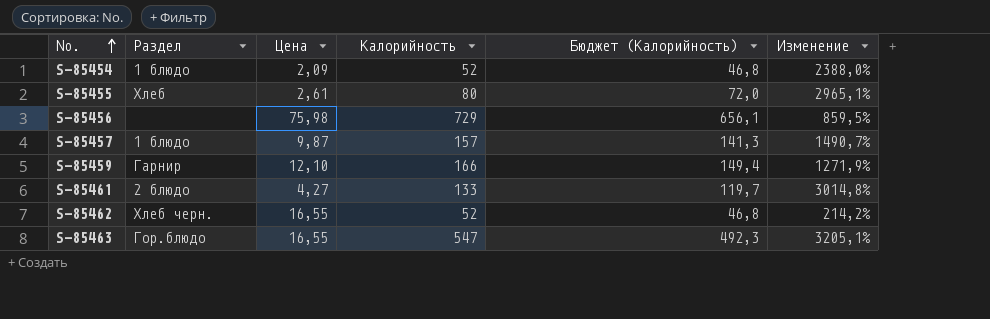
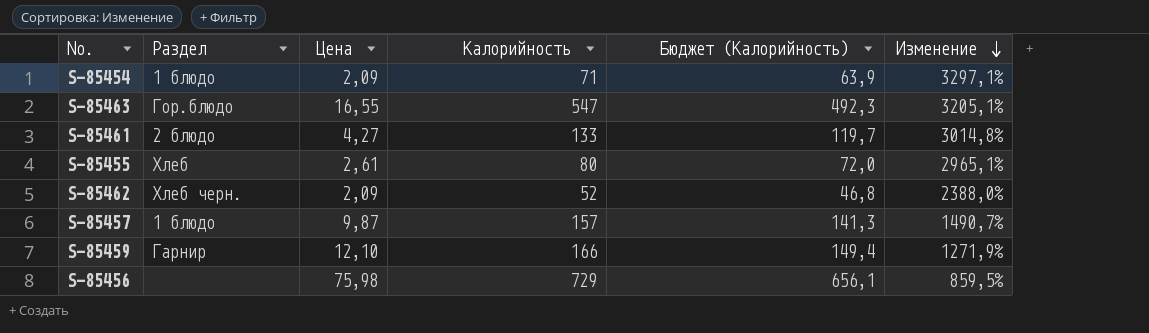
row order: No. ascending -> Изменение descending
S-85454 | Калорийность: 52 -> 71
S-85454 | Бюджет (Калорийность): 46,8 -> 63,9
S-85454 | Изменение: 2388,0% -> 3297,1%
S-85462 | Цена: 16,55 -> 2,09
S-85462 | Изменение: 214,2% -> 2388,0%

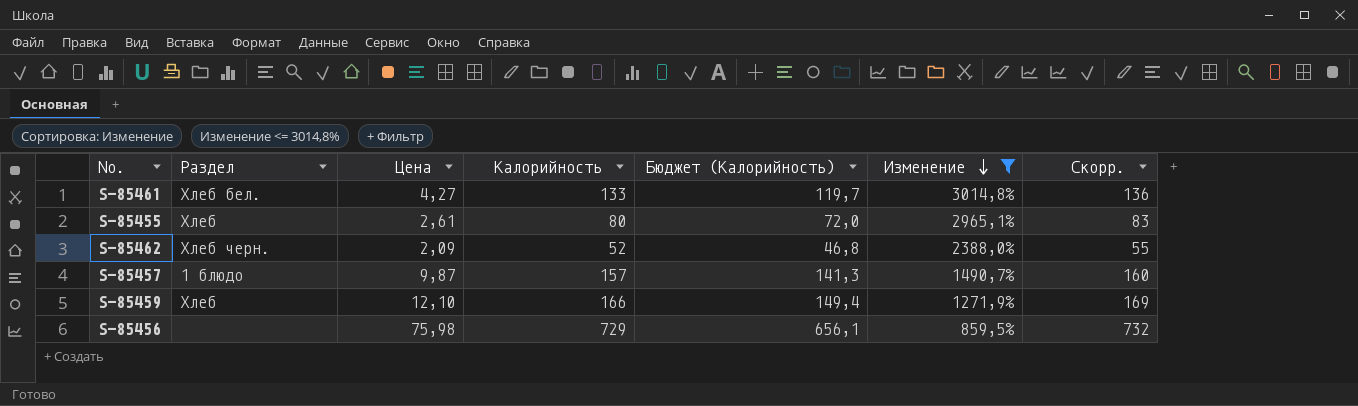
filter: none -> Изменение <= 3014,8%
column Скорр. | formula: none -> [Калорийность] + 3
S-85461 | Раздел: 2 блюдо -> Хлеб бел.
S-85459 | Раздел: Гарнир -> Хлеб

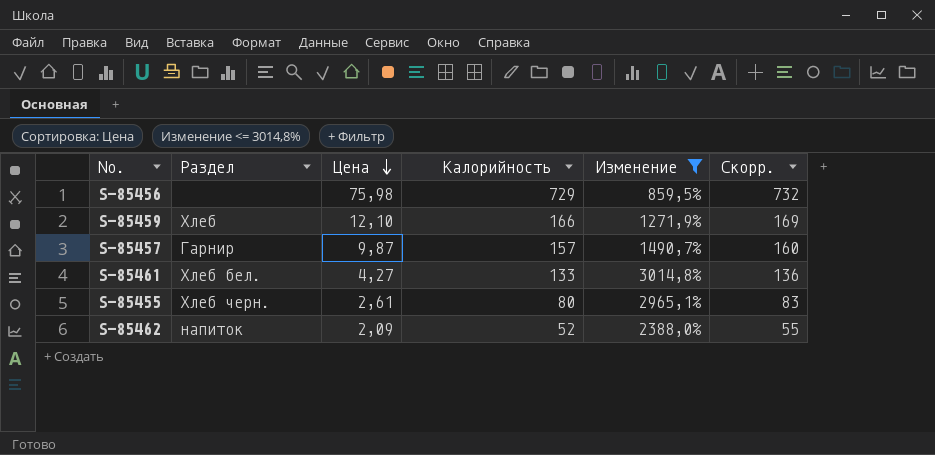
row order: Изменение descending -> Цена descending
column Бюджет (Калорийность) | formula: [Калорийность] * 0,9 -> none
S-85457 | Раздел: 1 блюдо -> Гарнир
S-85455 | Раздел: Хлеб -> Хлеб черн.
S-85462 | Раздел: Хлеб черн. -> напиток

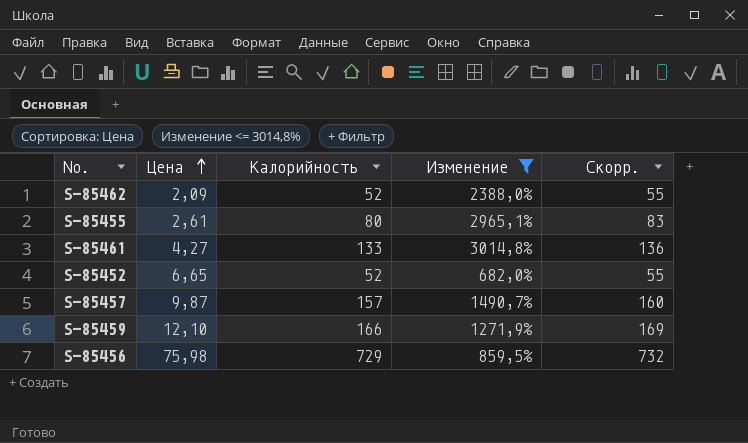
row order: Цена descending -> Цена ascending
column Раздел | position: 2 -> none
row S-85452: none -> 6,65 | 52 | 682,0% | 55

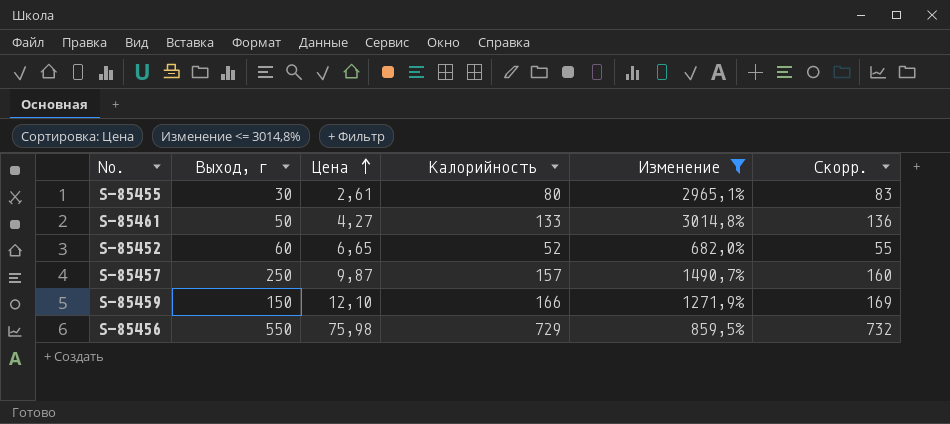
column Выход, г | position: none -> 2
row S-85462: 2,09 | 52 | 2388,0% | 55 -> none

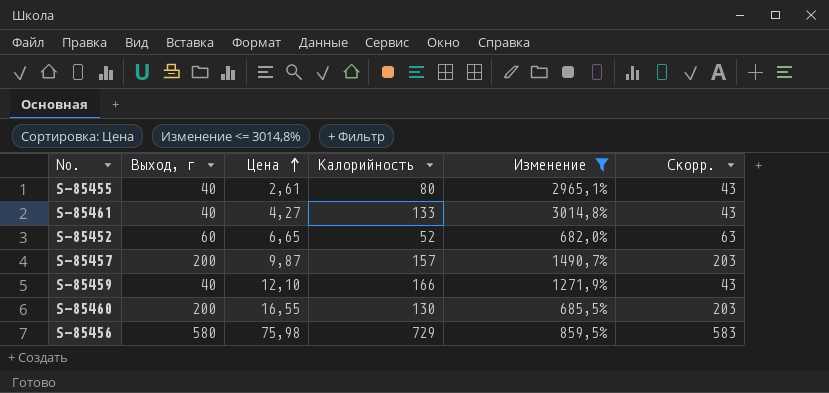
column Скорр. | formula: [Калорийность] + 3 -> [Выход, г] + 3
S-85455 | Выход, г: 30 -> 40
S-85461 | Выход, г: 50 -> 40
S-85457 | Выход, г: 250 -> 200
S-85459 | Выход, г: 150 -> 40
row S-85460: none -> 200 | 16,55 | 130 | 685,5% | 203
S-85456 | Выход, г: 550 -> 580

